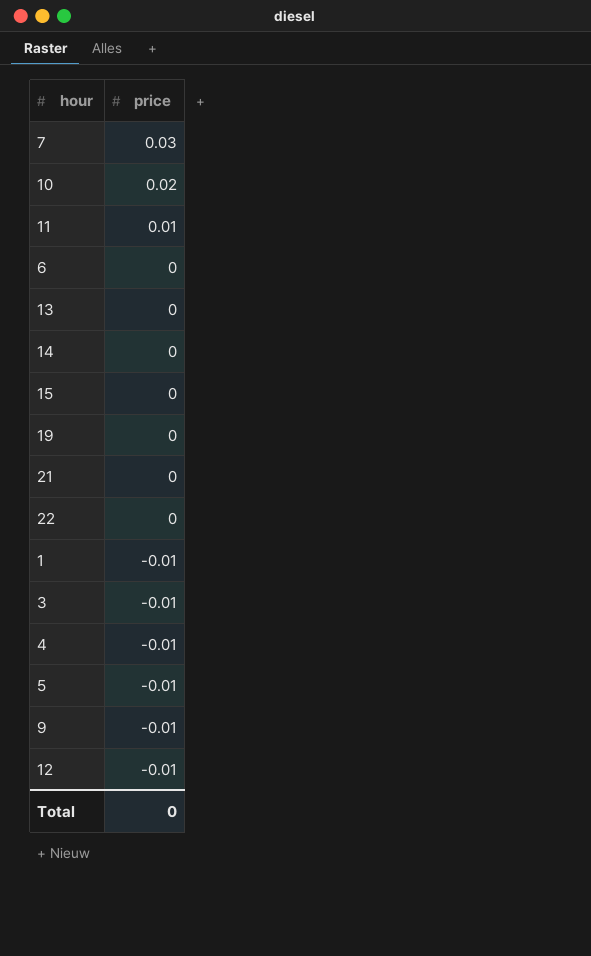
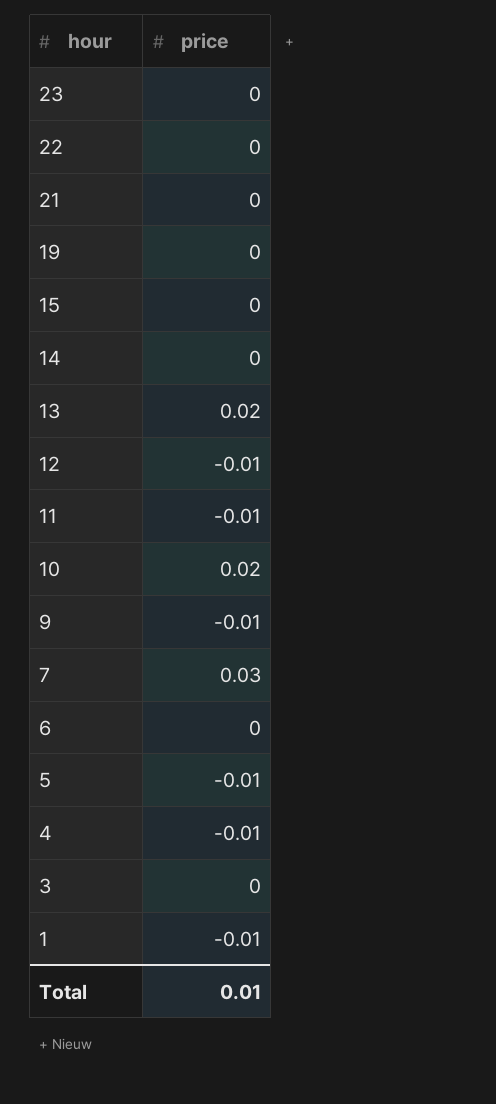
row order: price descending -> hour descending
row 23: none -> 0
13 | price: 0 -> 0.02
11 | price: 0.01 -> -0.01
3 | price: -0.01 -> 0
Total | price: 0 -> 0.01

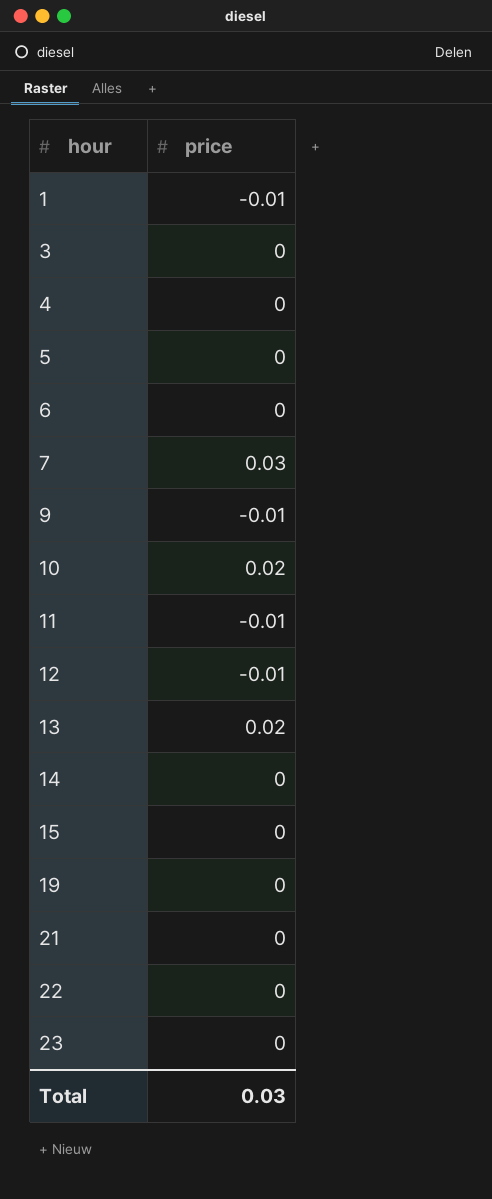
row order: hour descending -> hour ascending
4 | price: -0.01 -> 0
5 | price: -0.01 -> 0
Total | price: 0.01 -> 0.03

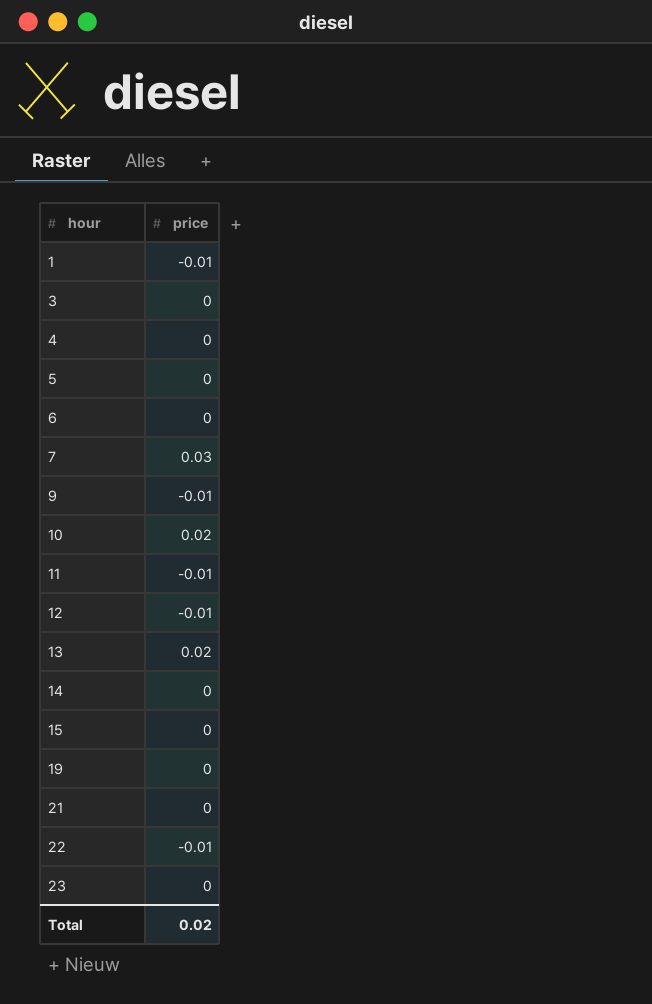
22 | price: 0 -> -0.01
Total | price: 0.03 -> 0.02

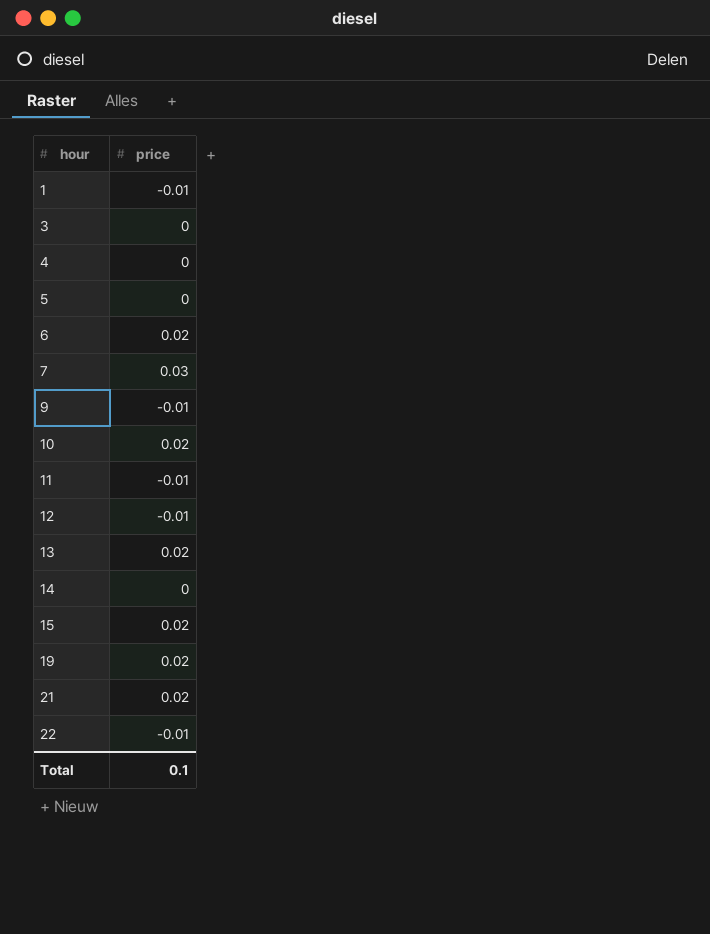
row 23: 0 -> none
6 | price: 0 -> 0.02
15 | price: 0 -> 0.02
19 | price: 0 -> 0.02
21 | price: 0 -> 0.02
Total | price: 0.02 -> 0.1

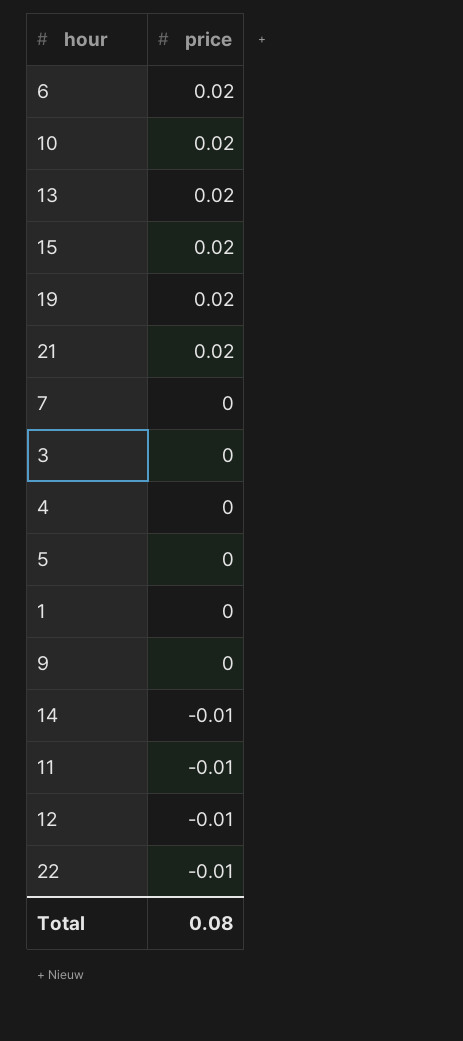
row order: hour ascending -> price descending
7 | price: 0.03 -> 0
1 | price: -0.01 -> 0
9 | price: -0.01 -> 0
14 | price: 0 -> -0.01
Total | price: 0.1 -> 0.08

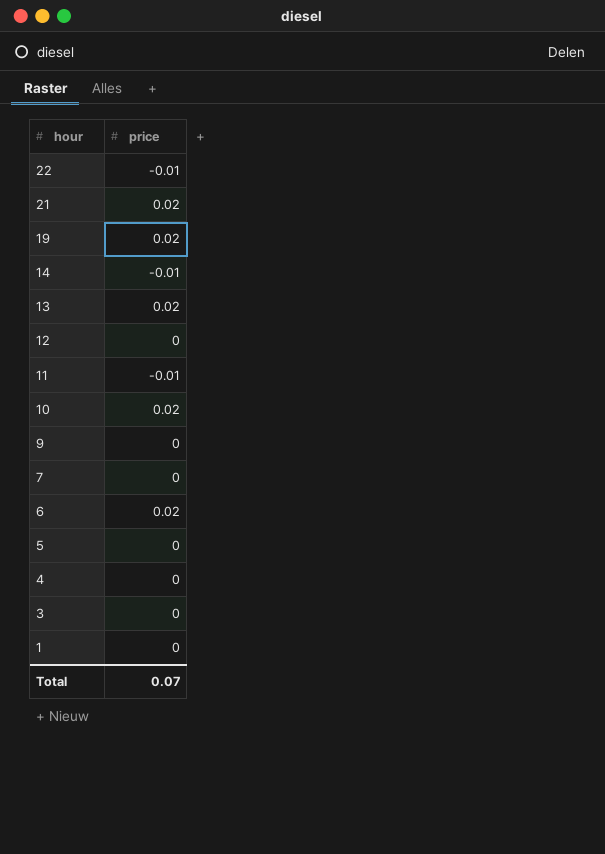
row order: price descending -> hour descending
row 15: 0.02 -> none
12 | price: -0.01 -> 0
Total | price: 0.08 -> 0.07

